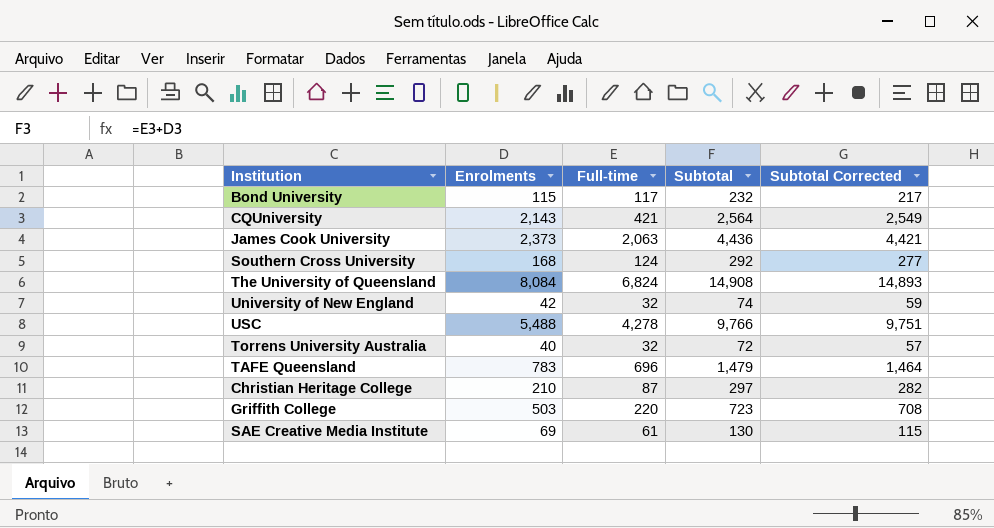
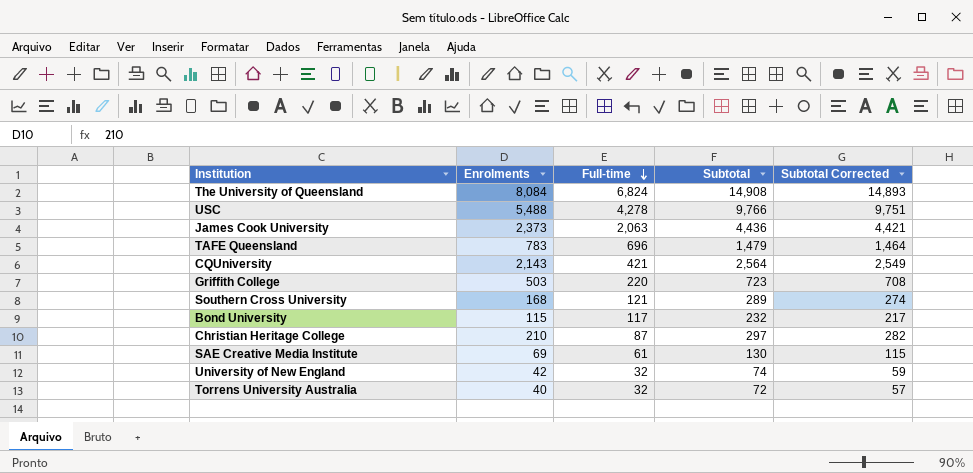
row order: none -> Full-time descending
Southern Cross University | Full-time: 124 -> 121
Southern Cross University | Subtotal: 292 -> 289
Southern Cross University | Subtotal Corrected: 277 -> 274

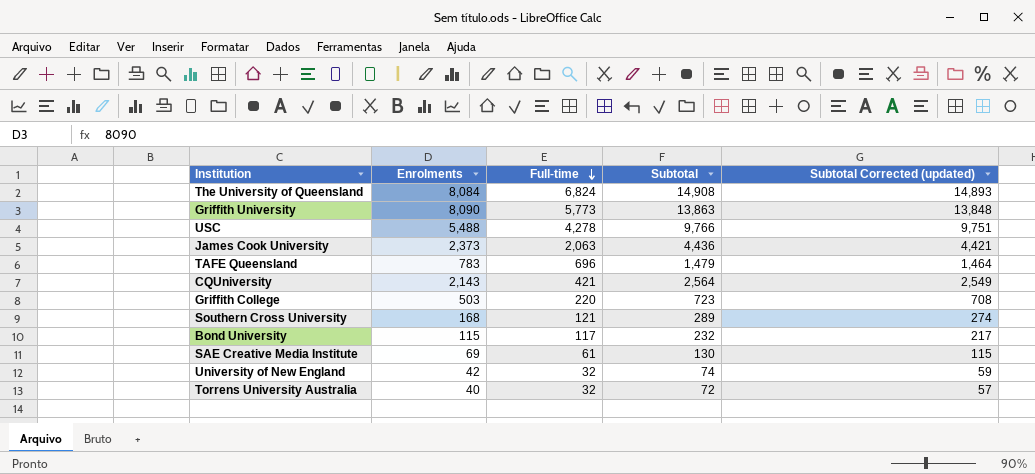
column name: Subtotal Corrected -> Subtotal Corrected (updated)
row Christian Heritage College: 210 | 87 | 297 | 282 -> none
row Griffith University: none -> 8,090 | 5,773 | 13,863 | 13,848

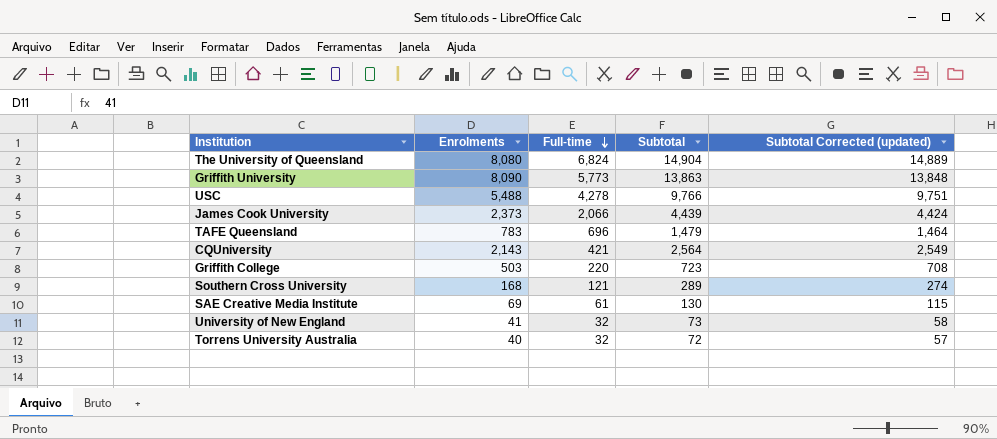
row Bond University: 115 | 117 | 232 | 217 -> none
The University of Queensland | Enrolments: 8,084 -> 8,080
The University of Queensland | Subtotal: 14,908 -> 14,904
The University of Queensland | Subtotal Corrected (updated): 14,893 -> 14,889
James Cook University | Full-time: 2,063 -> 2,066
James Cook University | Subtotal: 4,436 -> 4,439
James Cook University | Subtotal Corrected (updated): 4,421 -> 4,424
University of New England | Enrolments: 42 -> 41
University of New England | Subtotal: 74 -> 73
University of New England | Subtotal Corrected (updated): 59 -> 58

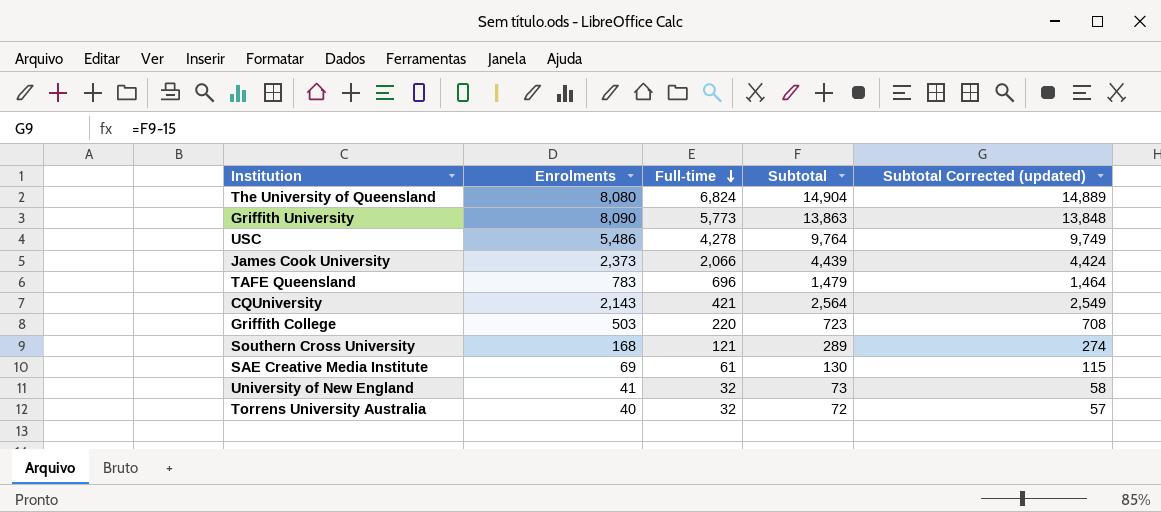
USC | Enrolments: 5,488 -> 5,486
USC | Subtotal: 9,766 -> 9,764
USC | Subtotal Corrected (updated): 9,751 -> 9,749

